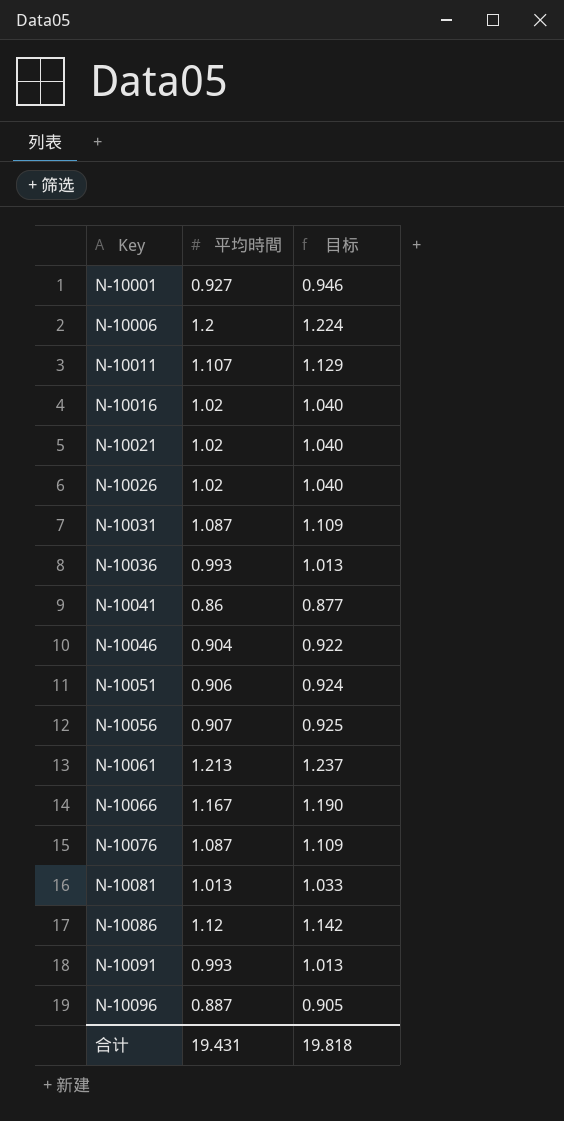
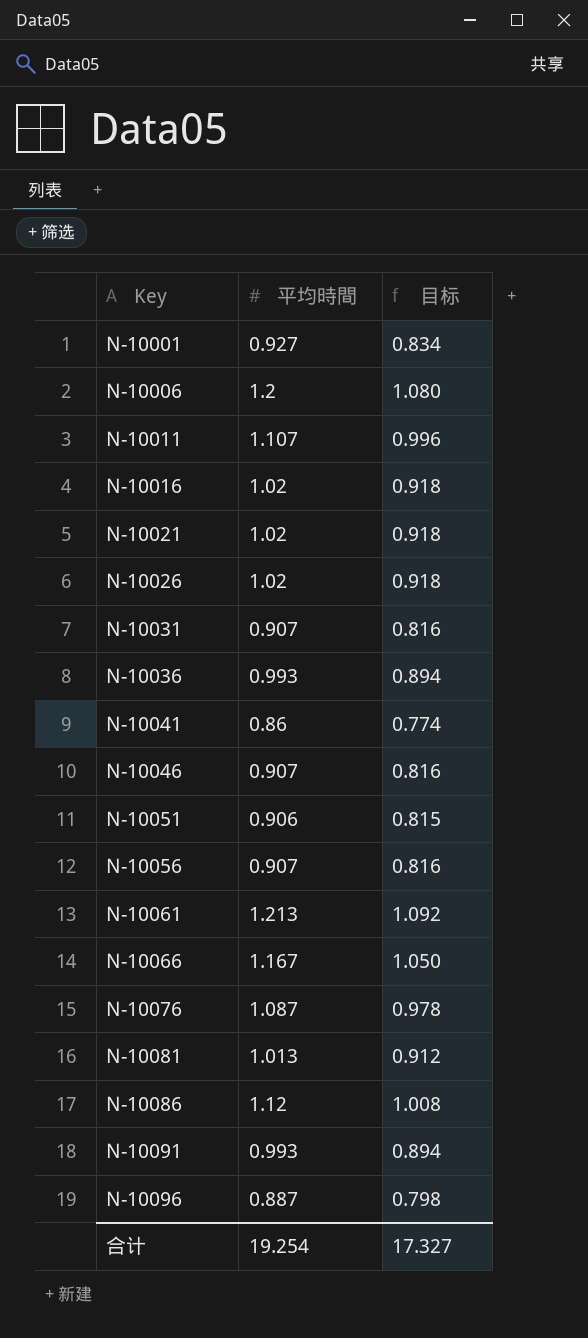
column 目标 | formula: [平均時間] * 1.02 -> [平均時間] * 0.9
N-10031 | 平均時間: 1.087 -> 0.907
N-10046 | 平均時間: 0.904 -> 0.907
合计 | 平均時間: 19.431 -> 19.254
合计 | 目标: 19.818 -> 17.327

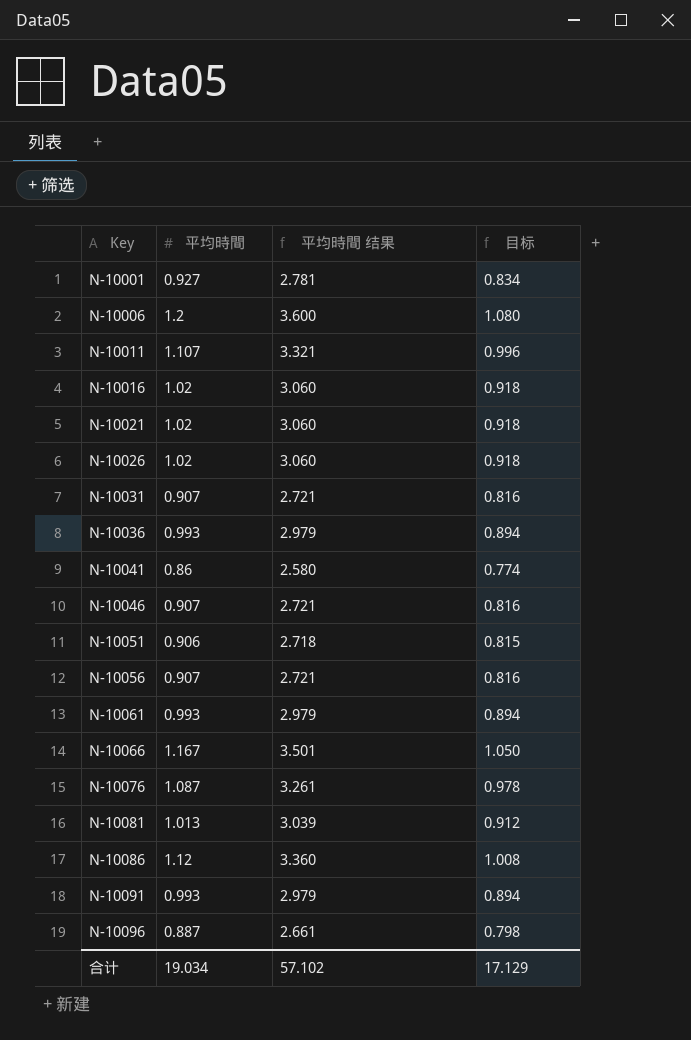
column 平均時間 结果 | formula: none -> [平均時間] * 3
N-10061 | 平均時間: 1.213 -> 0.993
N-10061 | 目标: 1.092 -> 0.894
合计 | 平均時間: 19.254 -> 19.034
合计 | 目标: 17.327 -> 17.129

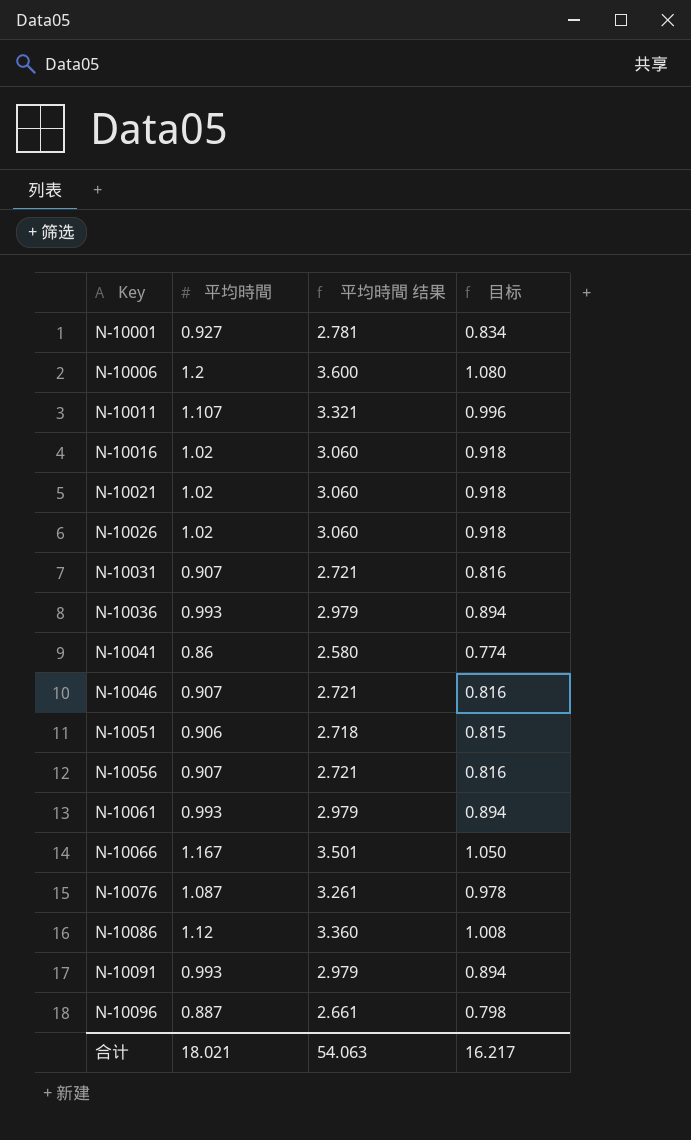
row N-10081: 1.013 | 3.039 | 0.912 -> none
合计 | 平均時間: 19.034 -> 18.021
合计 | 平均時間 结果: 57.102 -> 54.063
合计 | 目标: 17.129 -> 16.217

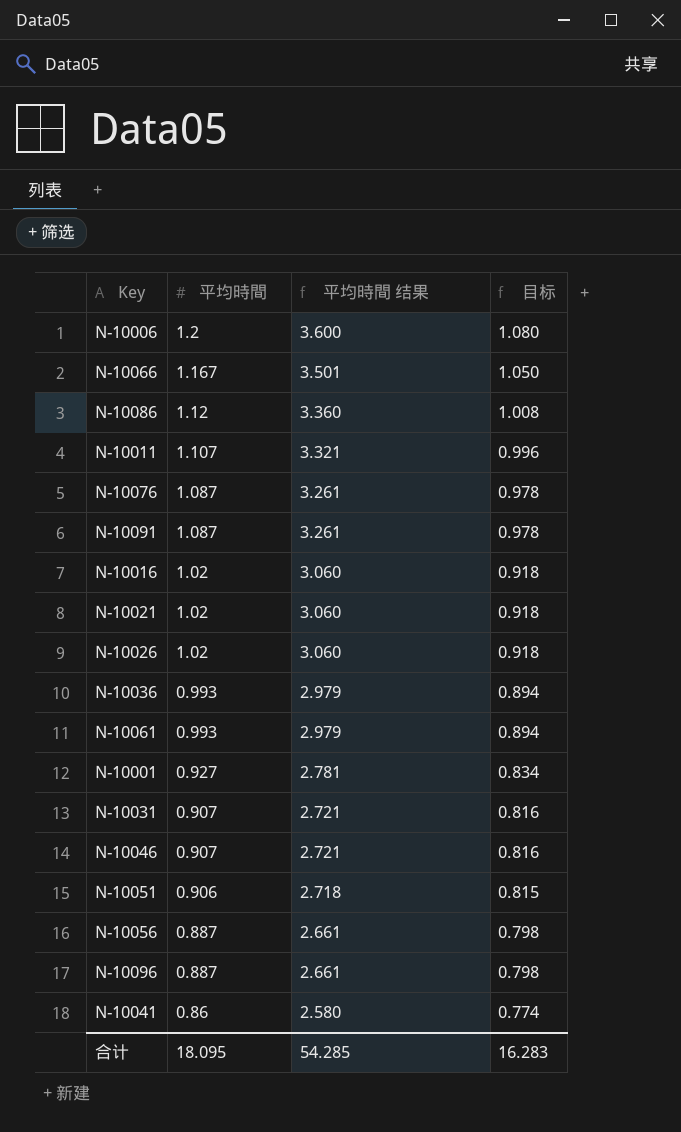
row order: Key ascending -> 平均時間 descending
N-10091 | 平均時間: 0.993 -> 1.087
N-10091 | 平均時間 结果: 2.979 -> 3.261
N-10091 | 目标: 0.894 -> 0.978
N-10056 | 平均時間: 0.907 -> 0.887
N-10056 | 平均時間 结果: 2.721 -> 2.661
N-10056 | 目标: 0.816 -> 0.798
合计 | 平均時間: 18.021 -> 18.095
合计 | 平均時間 结果: 54.063 -> 54.285
合计 | 目标: 16.217 -> 16.283

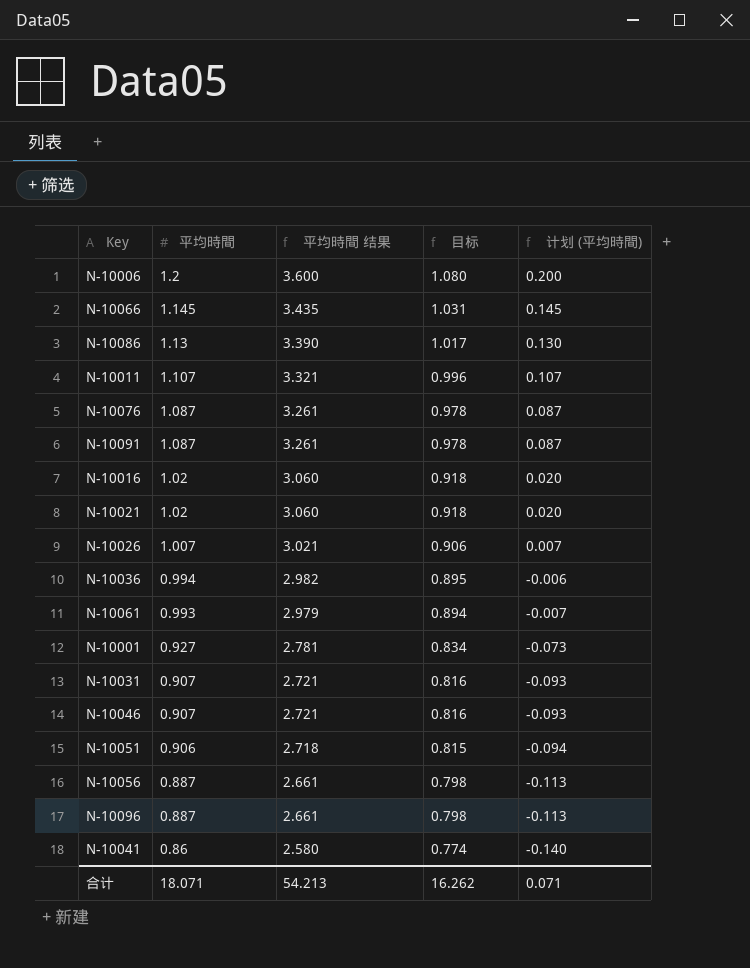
column 计划 (平均時間) | formula: none -> [平均時間] - 1
N-10066 | 平均時間: 1.167 -> 1.145
N-10066 | 平均時間 结果: 3.501 -> 3.435
N-10066 | 目标: 1.050 -> 1.031
N-10086 | 平均時間: 1.12 -> 1.13
N-10086 | 平均時間 结果: 3.360 -> 3.390
N-10086 | 目标: 1.008 -> 1.017
N-10026 | 平均時間: 1.02 -> 1.007
N-10026 | 平均時間 结果: 3.060 -> 3.021
N-10026 | 目标: 0.918 -> 0.906
N-10036 | 平均時間: 0.993 -> 0.994
N-10036 | 平均時間 结果: 2.979 -> 2.982
N-10036 | 目标: 0.894 -> 0.895
合计 | 平均時間: 18.095 -> 18.071
合计 | 平均時間 结果: 54.285 -> 54.213
合计 | 目标: 16.283 -> 16.262

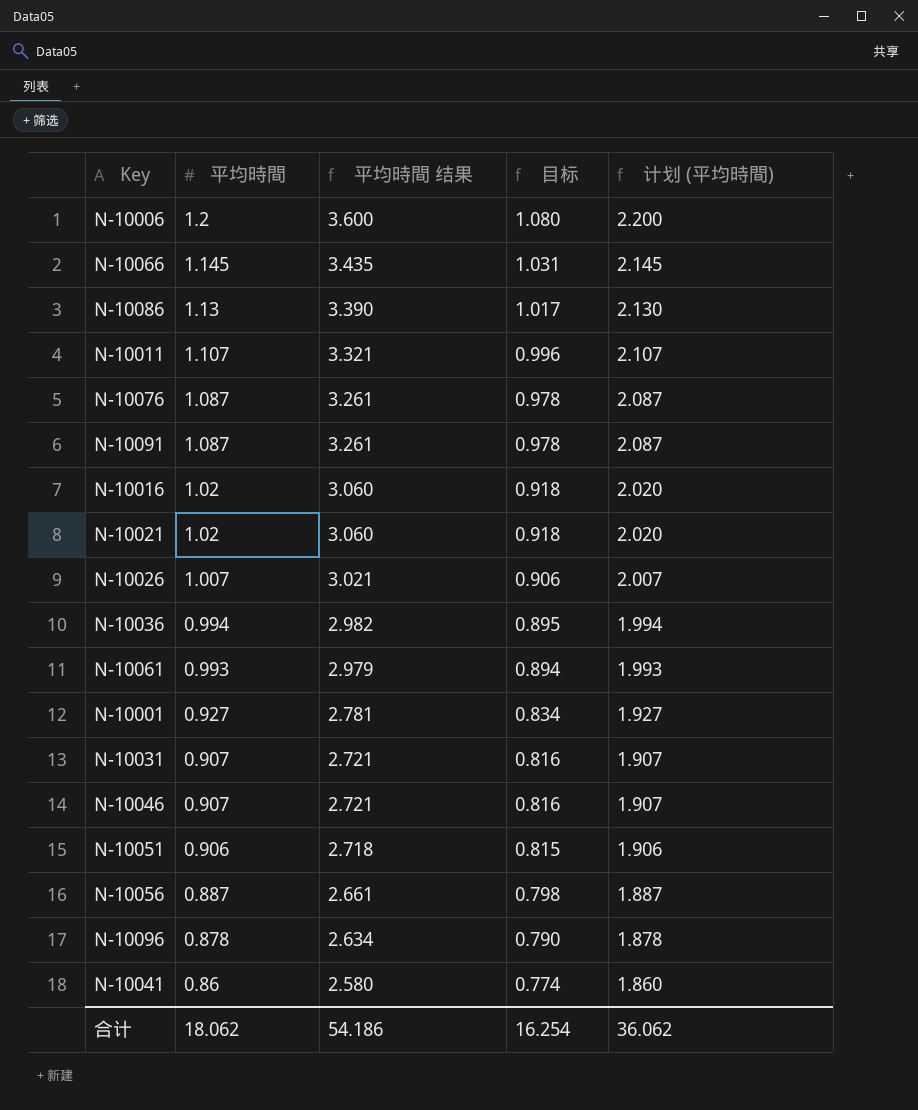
column 计划 (平均時間) | formula: [平均時間] - 1 -> [平均時間] + 1
N-10096 | 平均時間: 0.887 -> 0.878
N-10096 | 平均時間 结果: 2.661 -> 2.634
N-10096 | 目标: 0.798 -> 0.790
合计 | 平均時間: 18.071 -> 18.062
合计 | 平均時間 结果: 54.213 -> 54.186
合计 | 目标: 16.262 -> 16.254
合计 | 计划 (平均時間): 0.071 -> 36.062

